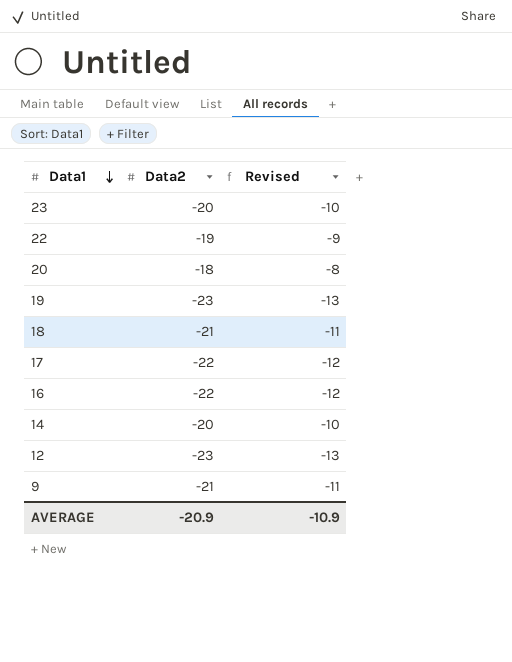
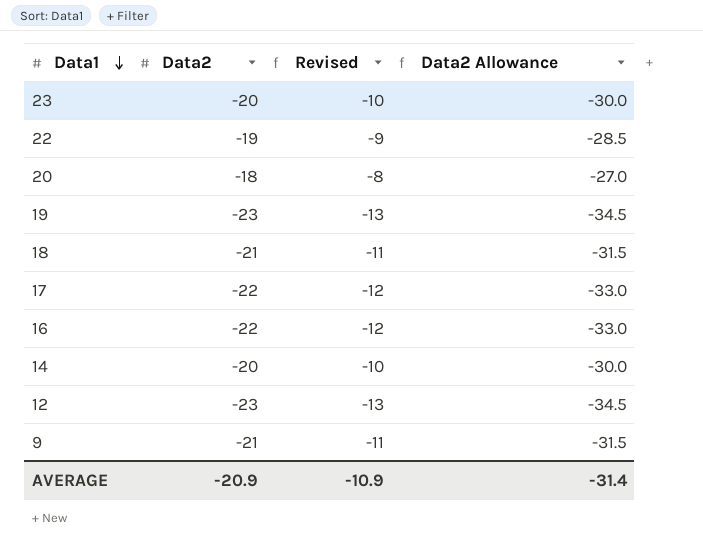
column Data2 Allowance | formula: none -> [Data2] * 1.5

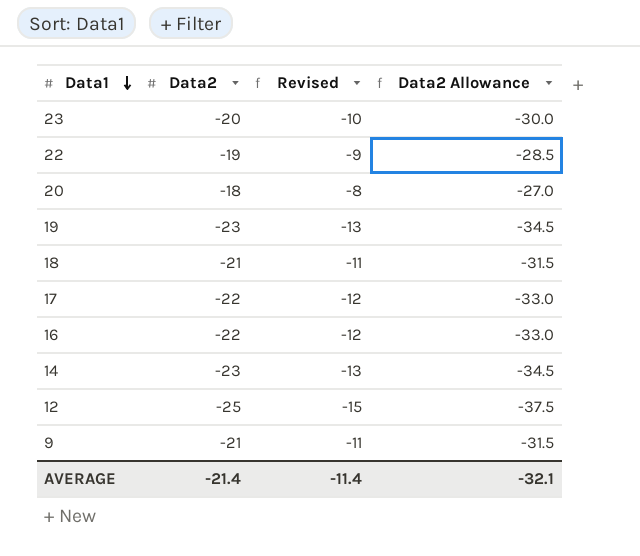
14 | Data2: -20 -> -23
14 | Revised: -10 -> -13
14 | Data2 Allowance: -30.0 -> -34.5
12 | Data2: -23 -> -25
12 | Revised: -13 -> -15
12 | Data2 Allowance: -34.5 -> -37.5
AVERAGE | Data2: -20.9 -> -21.4
AVERAGE | Revised: -10.9 -> -11.4
AVERAGE | Data2 Allowance: -31.4 -> -32.1

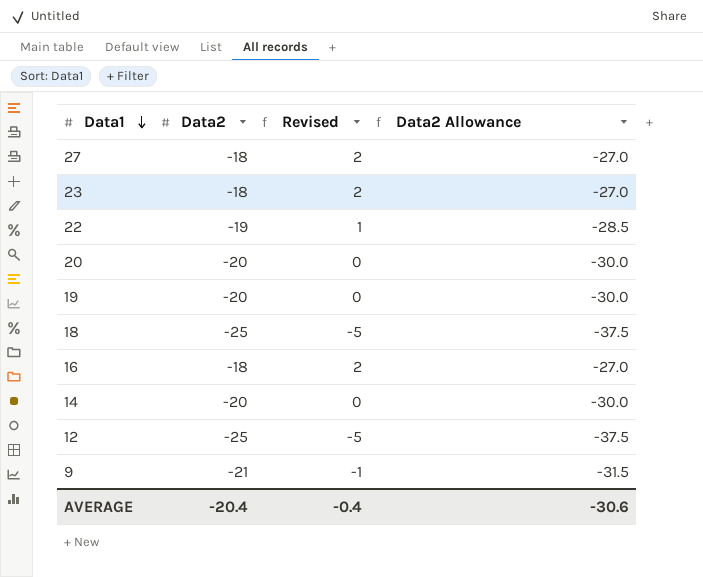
column Revised | formula: [Data2] + 10 -> [Data2] + 20
row 17: -22 | -12 | -33.0 -> none
row 27: none -> -18 | 2 | -27.0
23 | Data2: -20 -> -18
23 | Data2 Allowance: -30.0 -> -27.0
20 | Data2: -18 -> -20
20 | Data2 Allowance: -27.0 -> -30.0
19 | Data2: -23 -> -20
19 | Data2 Allowance: -34.5 -> -30.0
18 | Data2: -21 -> -25
18 | Data2 Allowance: -31.5 -> -37.5
16 | Data2: -22 -> -18
16 | Data2 Allowance: -33.0 -> -27.0
14 | Data2: -23 -> -20
14 | Data2 Allowance: -34.5 -> -30.0
AVERAGE | Data2: -21.4 -> -20.4
AVERAGE | Revised: -11.4 -> -0.4
AVERAGE | Data2 Allowance: -32.1 -> -30.6

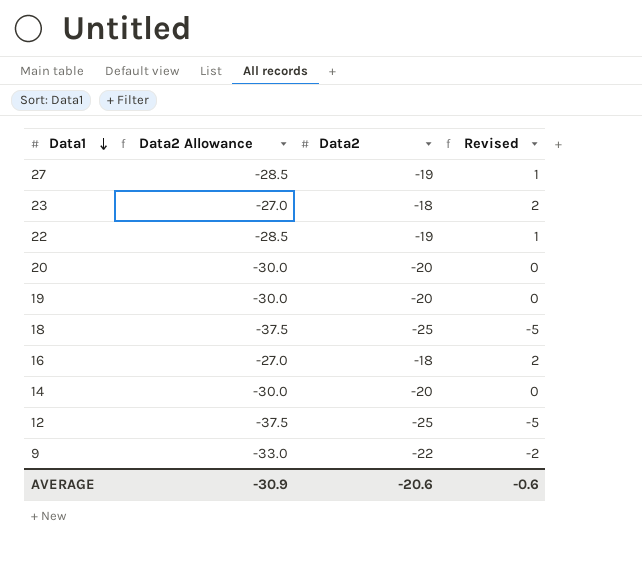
column Data2 Allowance | position: 4 -> 2
27 | Data2 Allowance: -27.0 -> -28.5
27 | Data2: -18 -> -19
27 | Revised: 2 -> 1
9 | Data2 Allowance: -31.5 -> -33.0
9 | Data2: -21 -> -22
9 | Revised: -1 -> -2
AVERAGE | Data2 Allowance: -30.6 -> -30.9
AVERAGE | Data2: -20.4 -> -20.6
AVERAGE | Revised: -0.4 -> -0.6

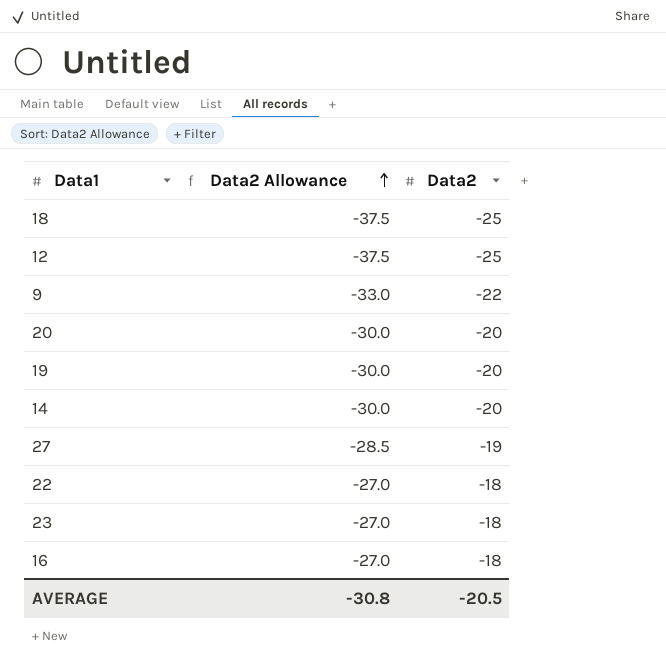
row order: Data1 descending -> Data2 Allowance ascending
column Revised | formula: [Data2] + 20 -> none
22 | Data2 Allowance: -28.5 -> -27.0
22 | Data2: -19 -> -18
AVERAGE | Data2 Allowance: -30.9 -> -30.8
AVERAGE | Data2: -20.6 -> -20.5

